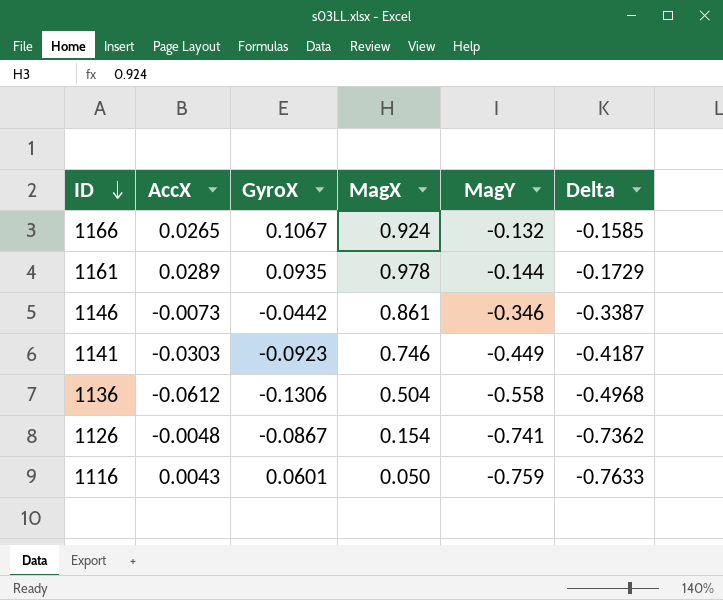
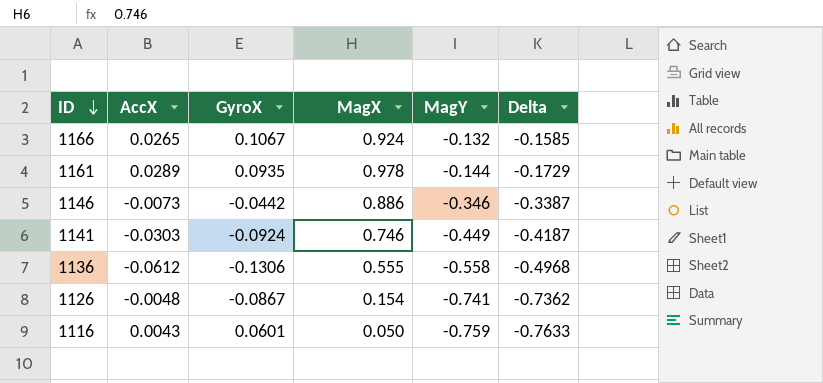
1146 | MagX: 0.861 -> 0.886
1141 | GyroX: -0.0923 -> -0.0924
1136 | MagX: 0.504 -> 0.555

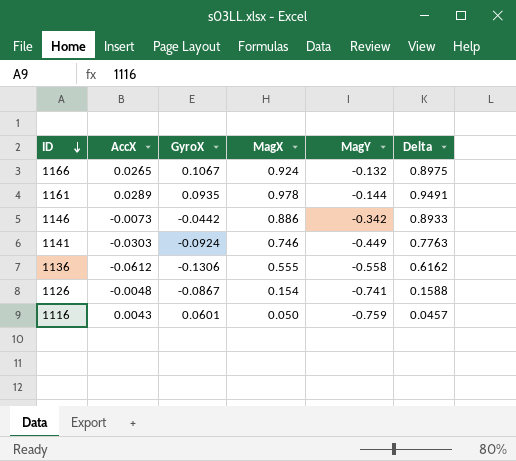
column Delta | formula: [MagY] - [AccX] -> [MagX] - [AccX]
1146 | MagY: -0.346 -> -0.342

